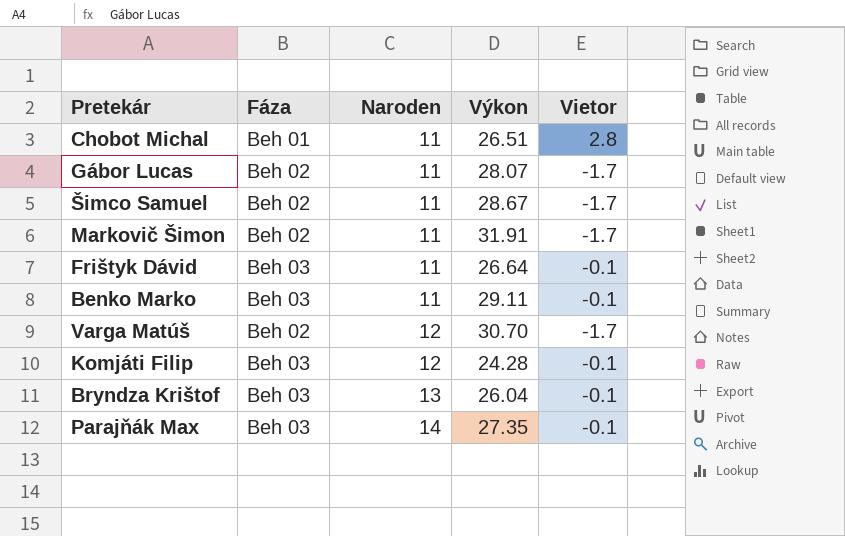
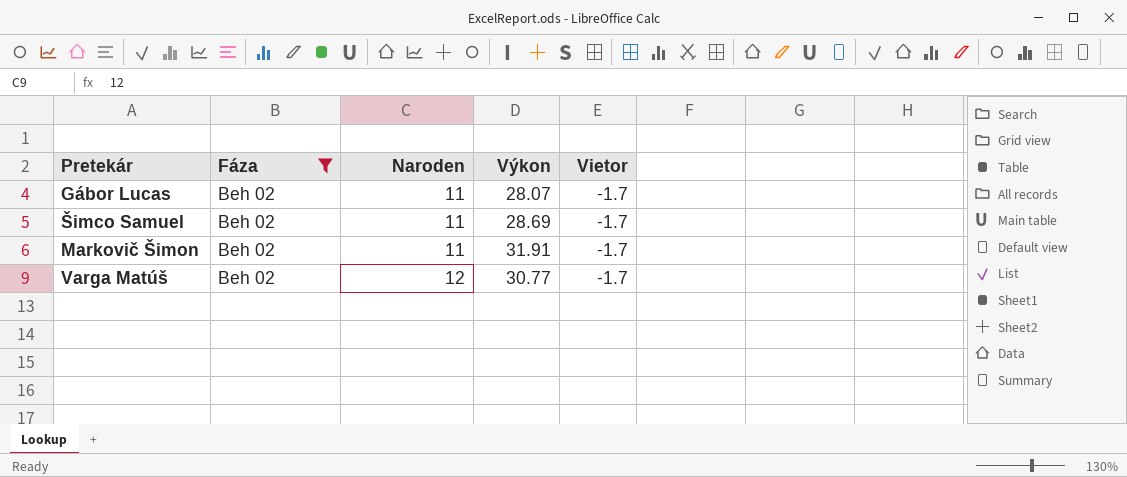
filter: none -> Fáza = Beh 02
Šimco Samuel | Výkon: 28.67 -> 28.69
Varga Matúš | Výkon: 30.70 -> 30.77

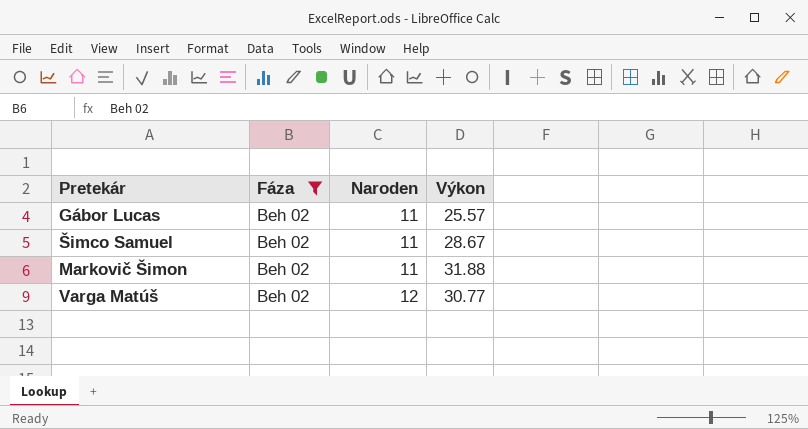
column Vietor | position: 5 -> none
Gábor Lucas | Výkon: 28.07 -> 25.57
Šimco Samuel | Výkon: 28.69 -> 28.67
Markovič Šimon | Výkon: 31.91 -> 31.88

